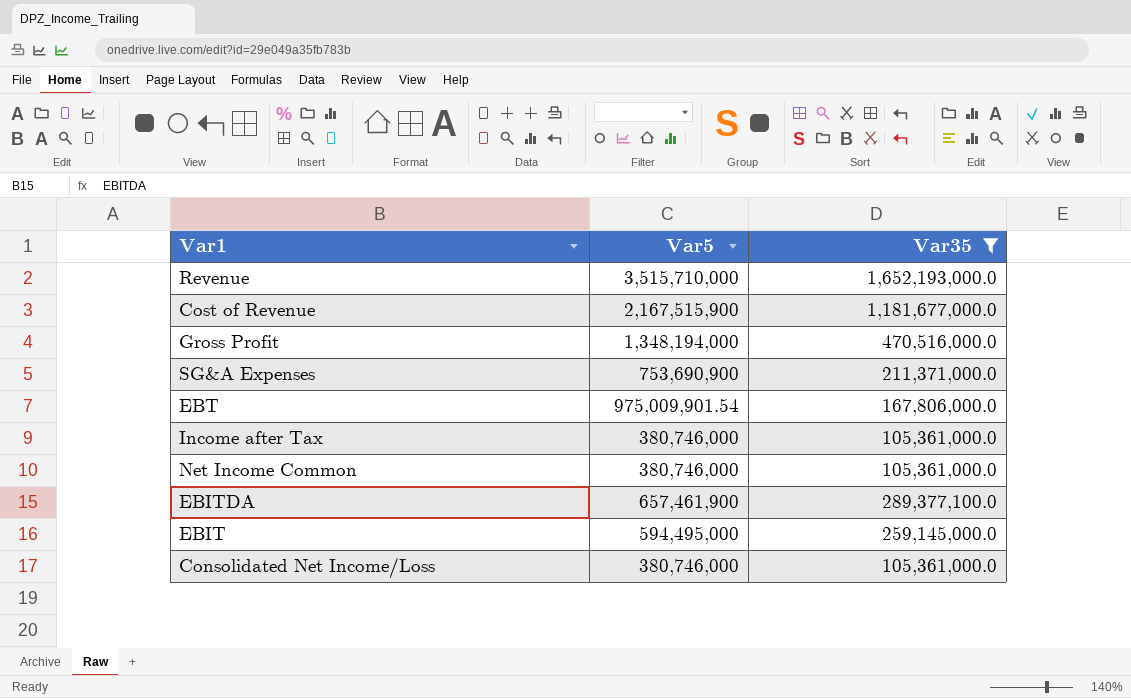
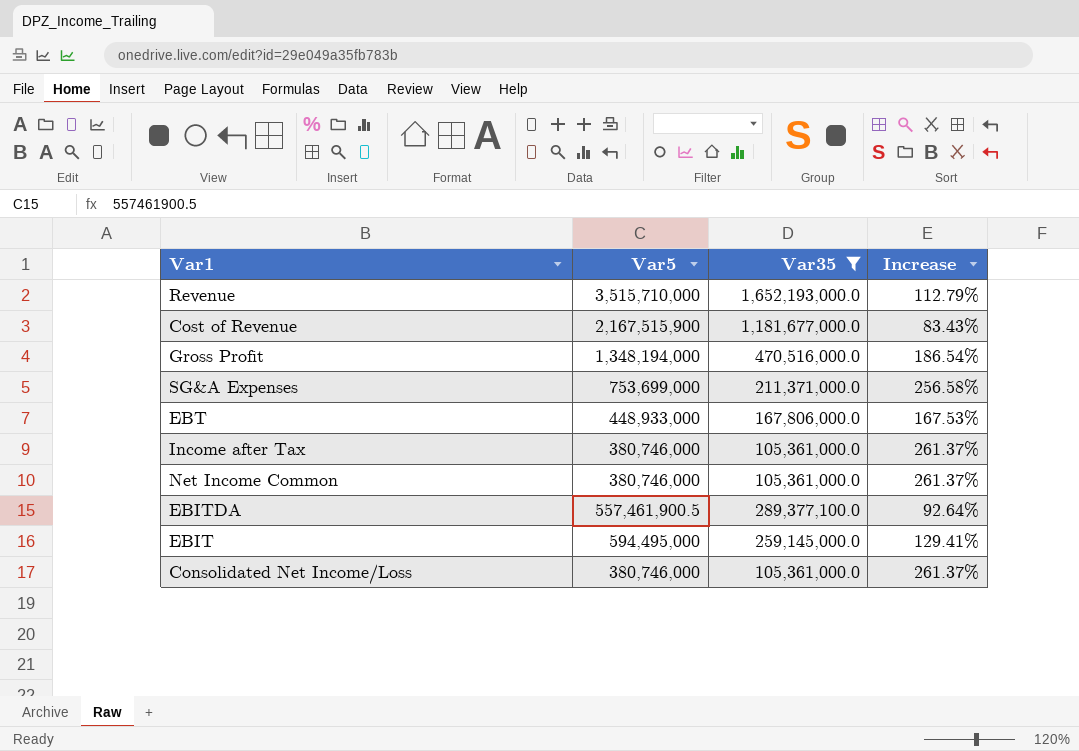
column Increase | formula: none -> ([Var5] - [Var35]) / [Var35]
SG&A Expenses | Var5: 753,690,900 -> 753,699,000
EBT | Var5: 975,009,901.54 -> 448,933,000
EBITDA | Var5: 657,461,900 -> 557,461,900.5

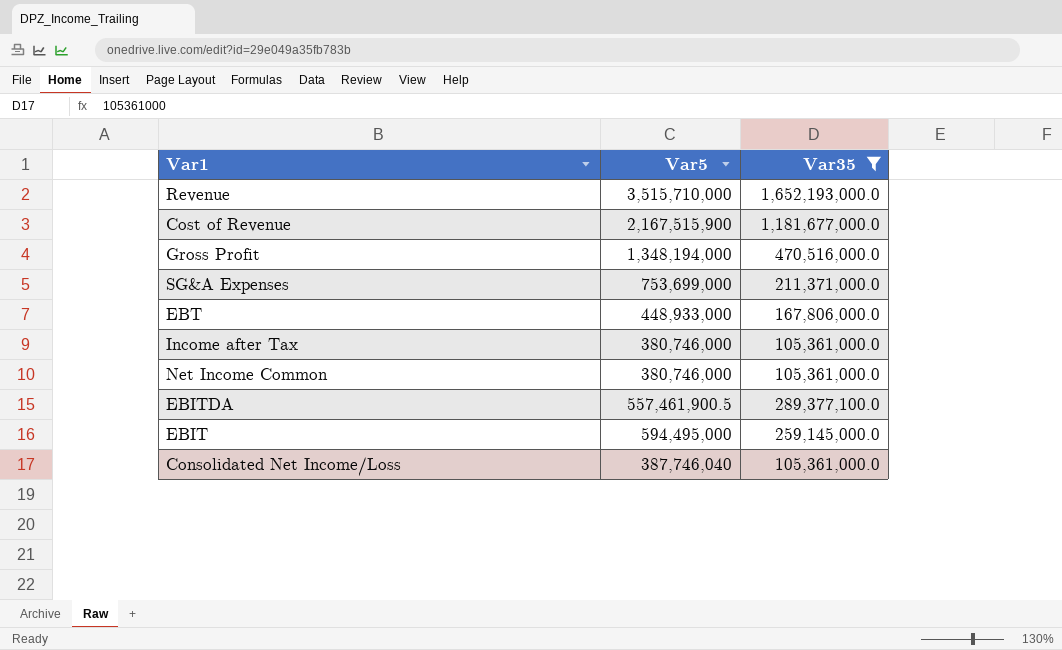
column Increase | formula: ([Var5] - [Var35]) / [Var35] -> none
Consolidated Net Income/Loss | Var5: 380,746,000 -> 387,746,040

